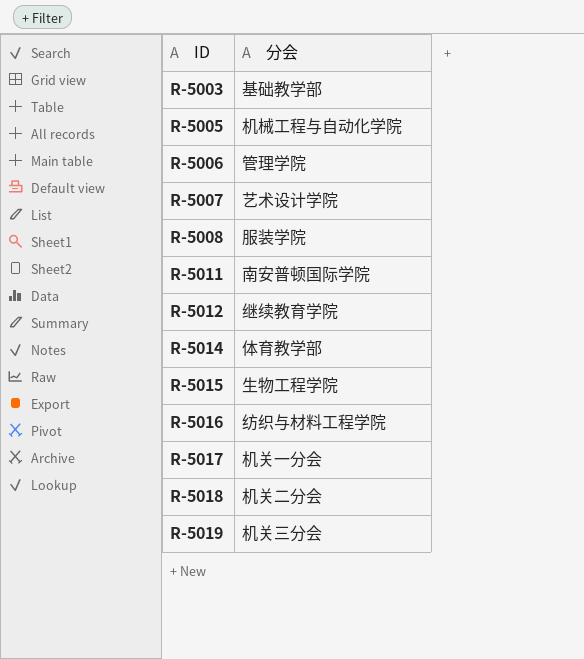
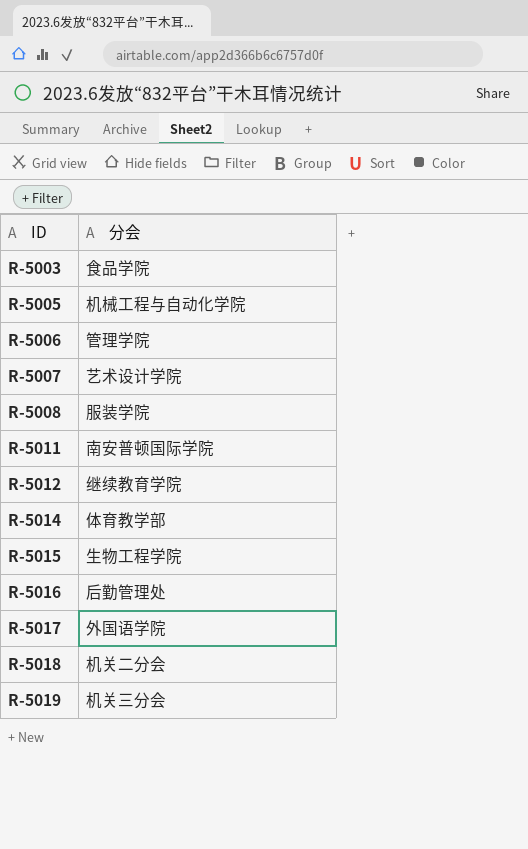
R-5003 | 分会: 基础教学部 -> 食品学院
R-5016 | 分会: 纺织与材料工程学院 -> 后勤管理处
R-5017 | 分会: 机关一分会 -> 外国语学院

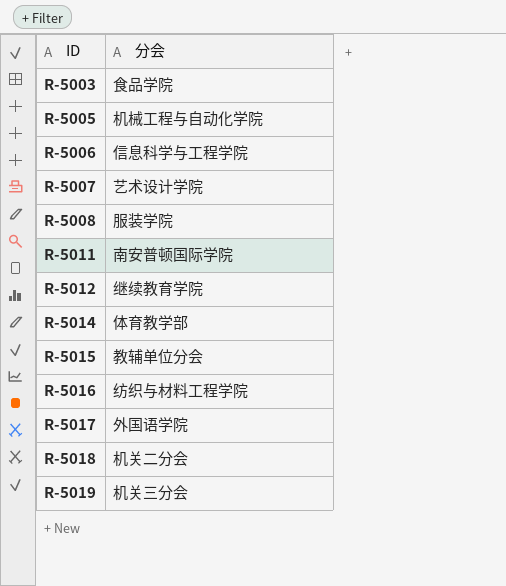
R-5006 | 分会: 管理学院 -> 信息科学与工程学院
R-5015 | 分会: 生物工程学院 -> 教辅单位分会
R-5016 | 分会: 后勤管理处 -> 纺织与材料工程学院

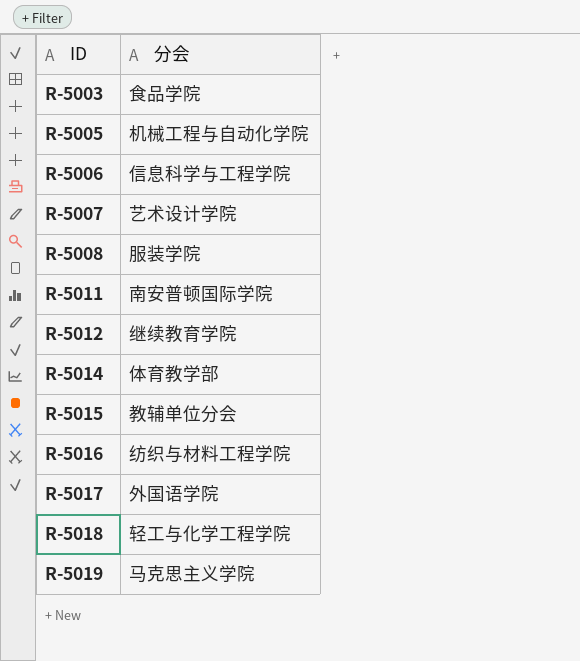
R-5018 | 分会: 机关二分会 -> 轻工与化学工程学院
R-5019 | 分会: 机关三分会 -> 马克思主义学院

